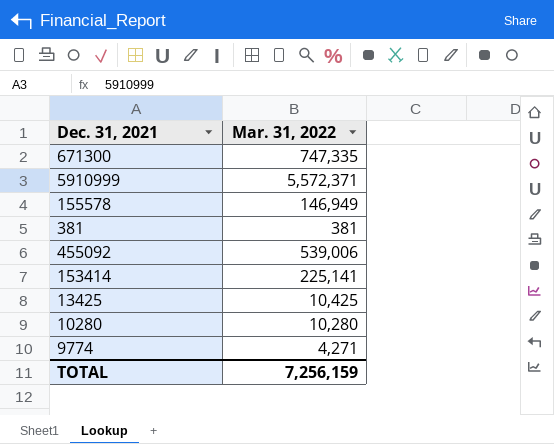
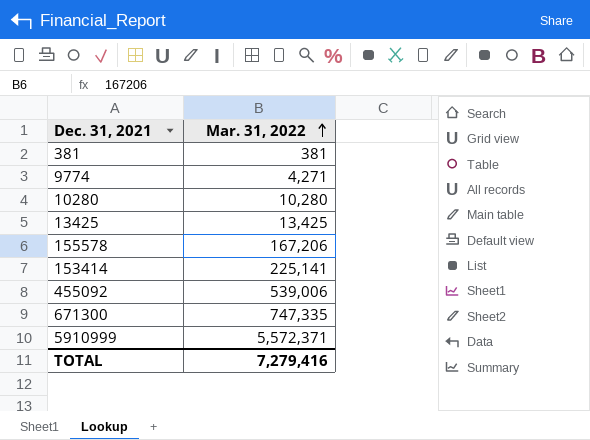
row order: none -> Mar. 31, 2022 ascending
13425 | Mar. 31, 2022: 10,425 -> 13,425
155578 | Mar. 31, 2022: 146,949 -> 167,206
TOTAL | Mar. 31, 2022: 7,256,159 -> 7,279,416

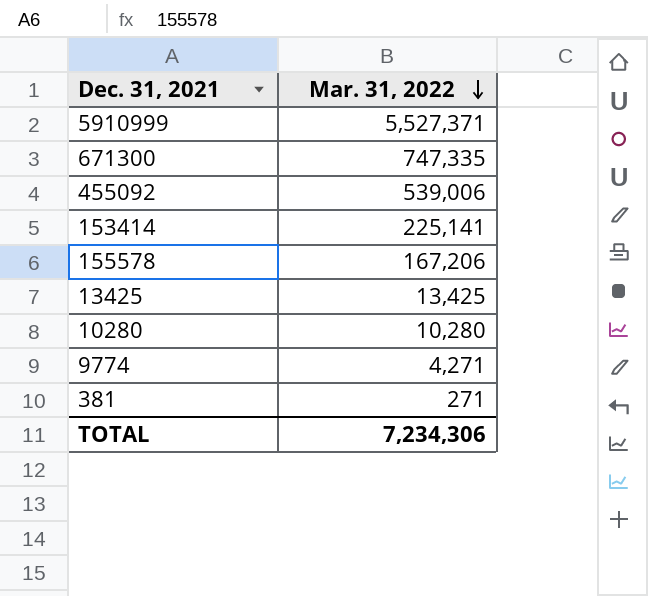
row order: Mar. 31, 2022 ascending -> Mar. 31, 2022 descending
5910999 | Mar. 31, 2022: 5,572,371 -> 5,527,371
381 | Mar. 31, 2022: 381 -> 271
TOTAL | Mar. 31, 2022: 7,279,416 -> 7,234,306

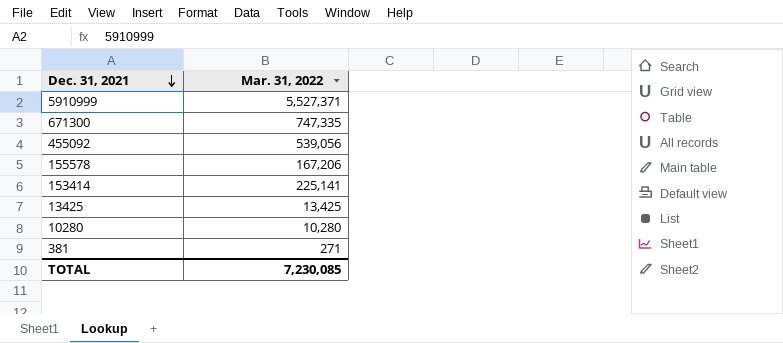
row order: Mar. 31, 2022 descending -> Dec. 31, 2021 descending
row 9774: 4,271 -> none
455092 | Mar. 31, 2022: 539,006 -> 539,056
TOTAL | Mar. 31, 2022: 7,234,306 -> 7,230,085

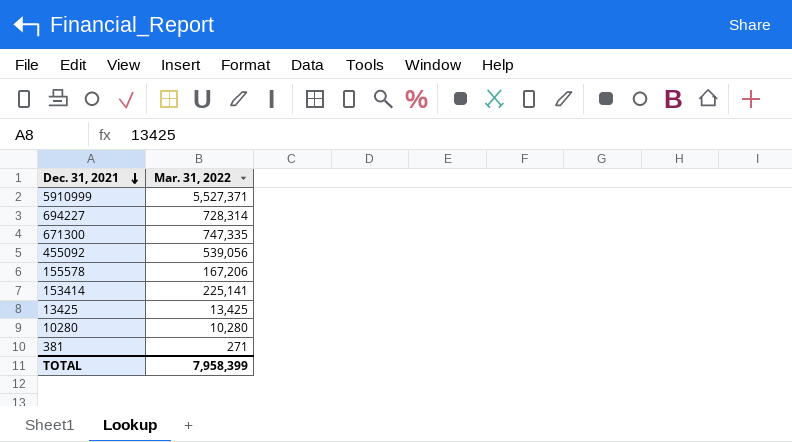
row 694227: none -> 728,314
TOTAL | Mar. 31, 2022: 7,230,085 -> 7,958,399

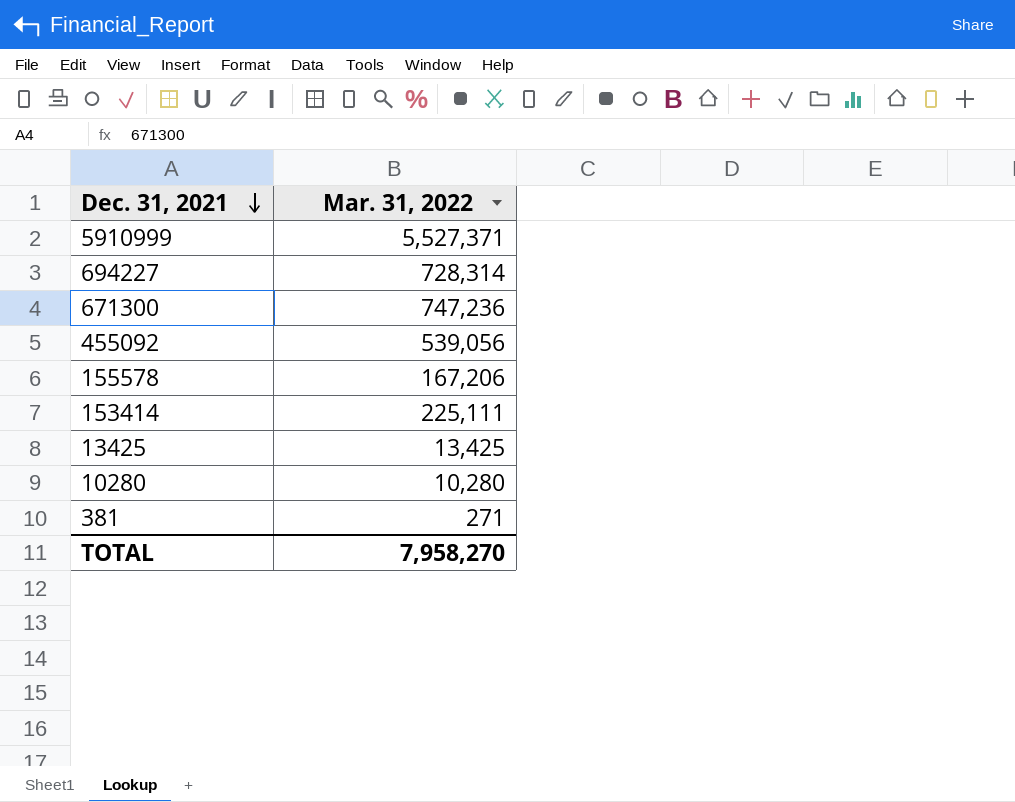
671300 | Mar. 31, 2022: 747,335 -> 747,236
153414 | Mar. 31, 2022: 225,141 -> 225,111
TOTAL | Mar. 31, 2022: 7,958,399 -> 7,958,270

